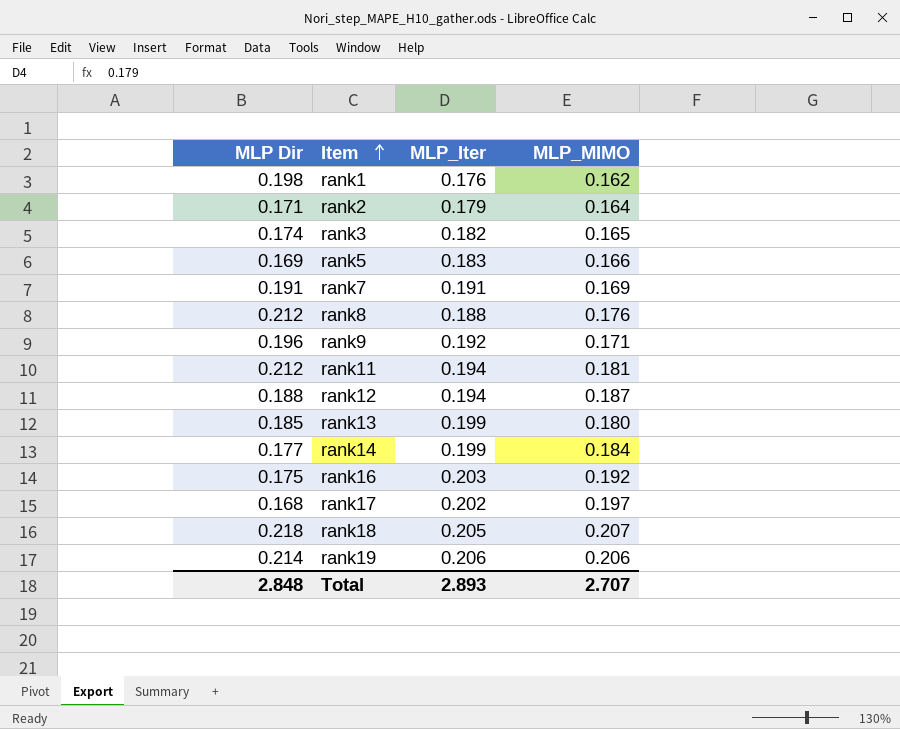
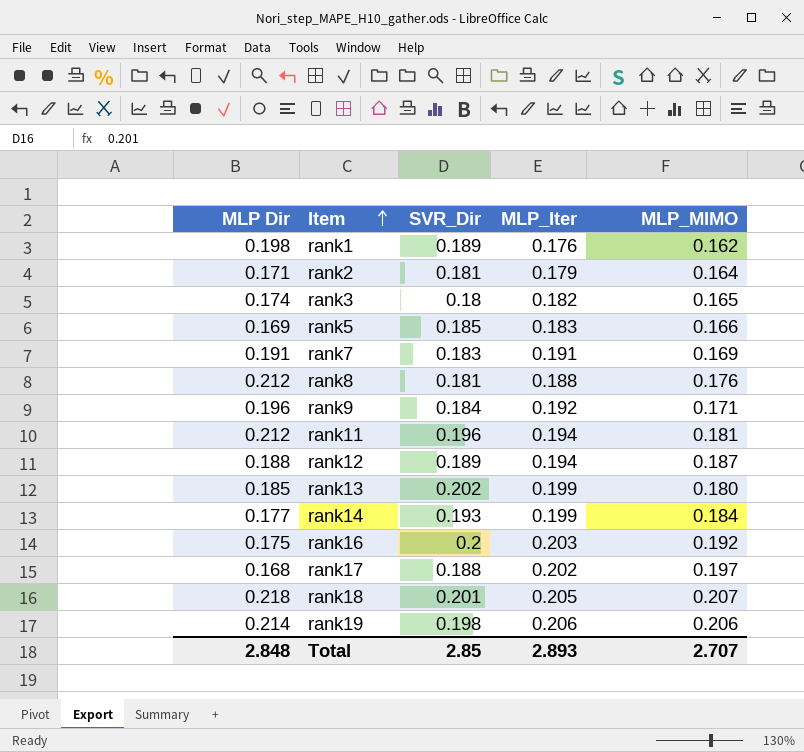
column SVR_Dir | position: none -> 3

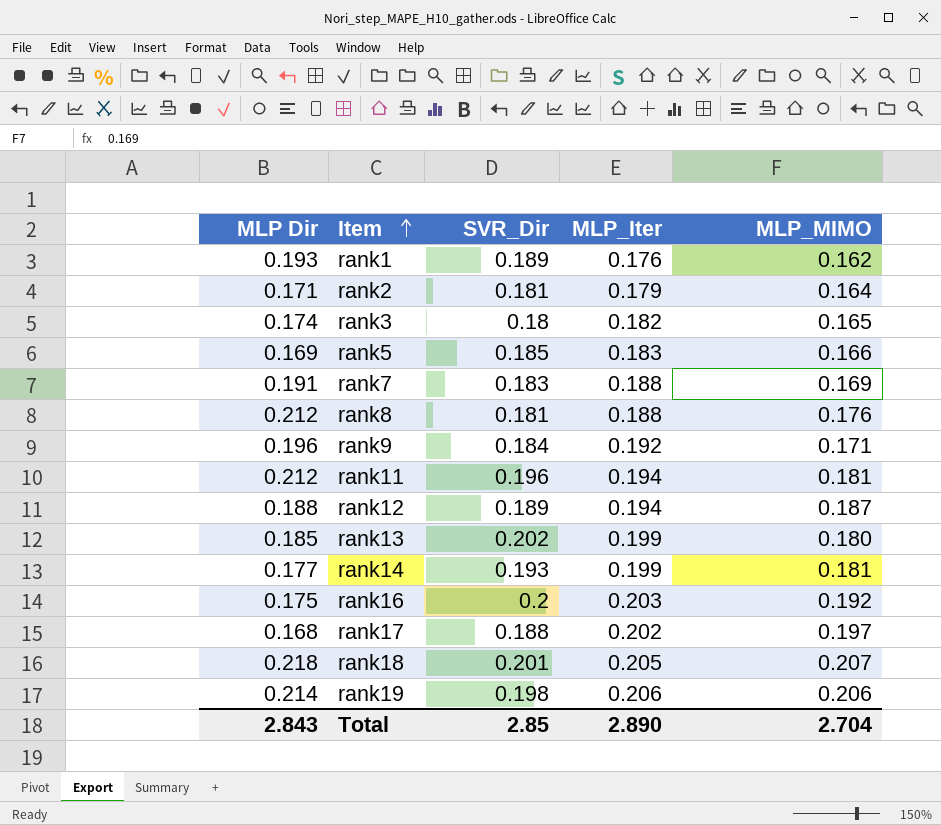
rank1 | MLP Dir: 0.198 -> 0.193
rank7 | MLP_Iter: 0.191 -> 0.188
rank14 | MLP_MIMO: 0.184 -> 0.181
Total | MLP Dir: 2.848 -> 2.843
Total | MLP_Iter: 2.893 -> 2.890
Total | MLP_MIMO: 2.707 -> 2.704

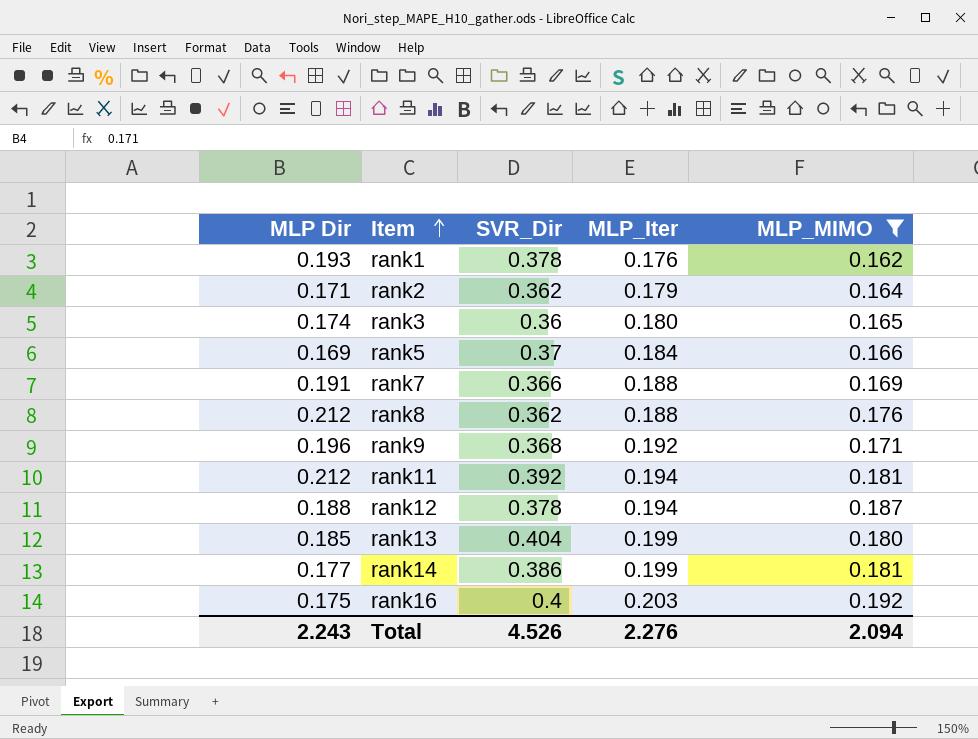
filter: none -> MLP_MIMO <= 0.192
rank1 | SVR_Dir: 0.189 -> 0.378
rank2 | SVR_Dir: 0.181 -> 0.362
rank3 | SVR_Dir: 0.18 -> 0.36
rank3 | MLP_Iter: 0.182 -> 0.180
rank5 | SVR_Dir: 0.185 -> 0.37
rank5 | MLP_Iter: 0.183 -> 0.184
rank7 | SVR_Dir: 0.183 -> 0.366
rank8 | SVR_Dir: 0.181 -> 0.362
rank9 | SVR_Dir: 0.184 -> 0.368
rank11 | SVR_Dir: 0.196 -> 0.392
rank12 | SVR_Dir: 0.189 -> 0.378
rank13 | SVR_Dir: 0.202 -> 0.404
rank14 | SVR_Dir: 0.193 -> 0.386
rank16 | SVR_Dir: 0.2 -> 0.4
Total | MLP Dir: 2.843 -> 2.243
Total | SVR_Dir: 2.85 -> 4.526
Total | MLP_Iter: 2.890 -> 2.276
Total | MLP_MIMO: 2.704 -> 2.094

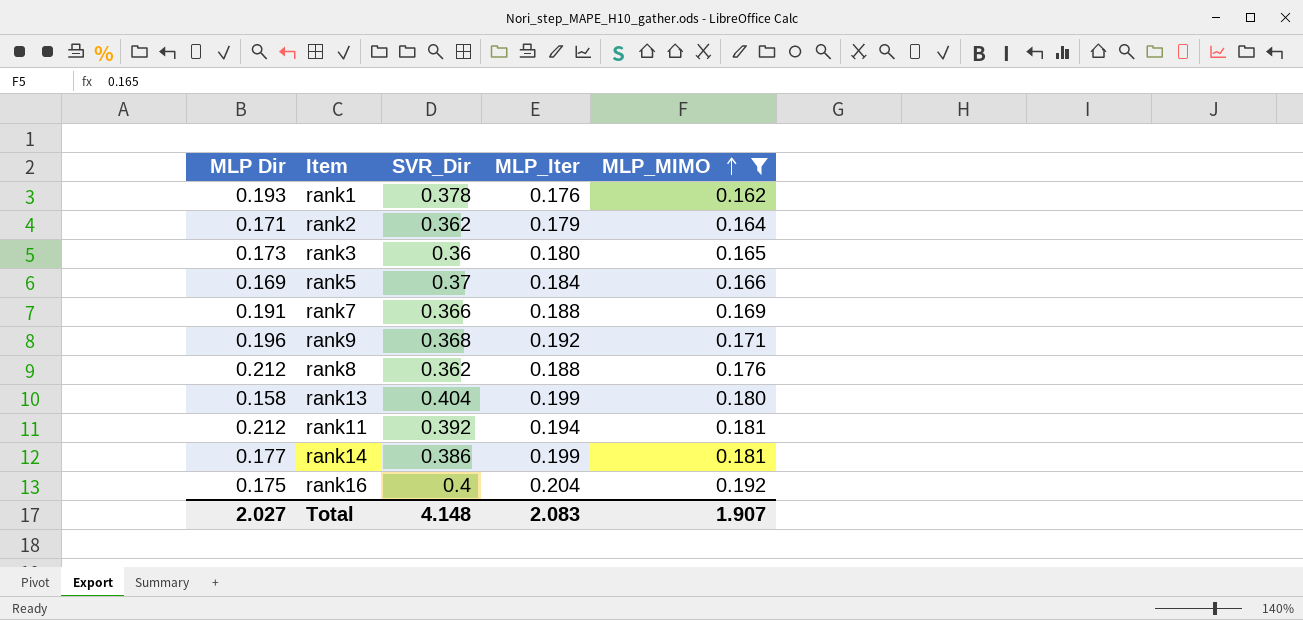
row order: Item ascending -> MLP_MIMO ascending
row rank12: 0.188 | 0.378 | 0.194 | 0.187 -> none
rank3 | MLP Dir: 0.174 -> 0.173
rank13 | MLP Dir: 0.185 -> 0.158
rank16 | MLP_Iter: 0.203 -> 0.204
Total | MLP Dir: 2.243 -> 2.027
Total | SVR_Dir: 4.526 -> 4.148
Total | MLP_Iter: 2.276 -> 2.083
Total | MLP_MIMO: 2.094 -> 1.907

